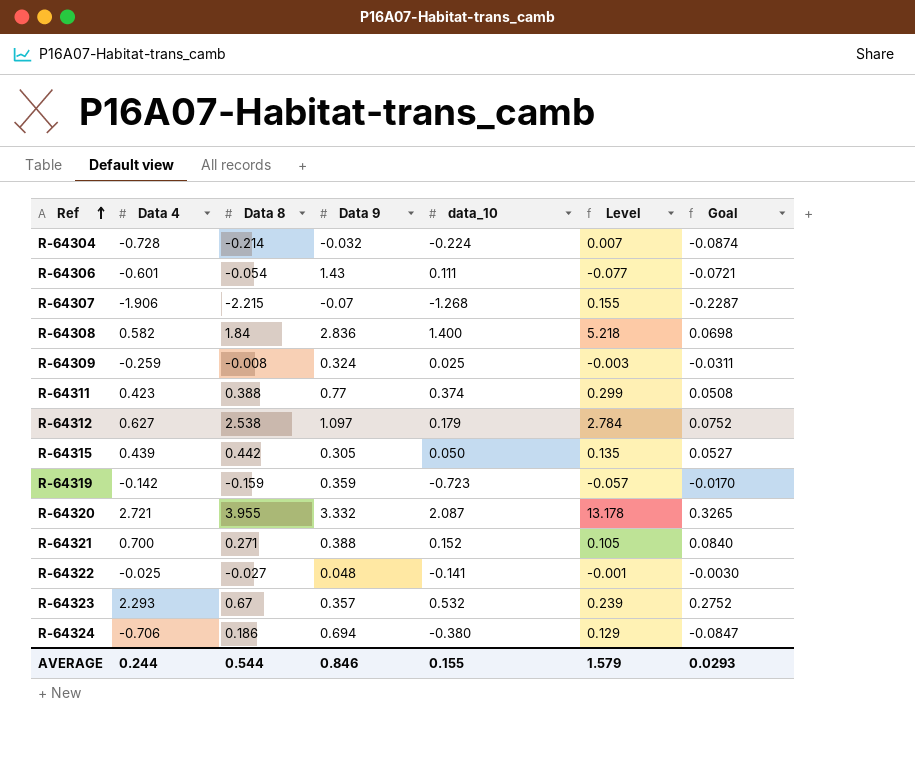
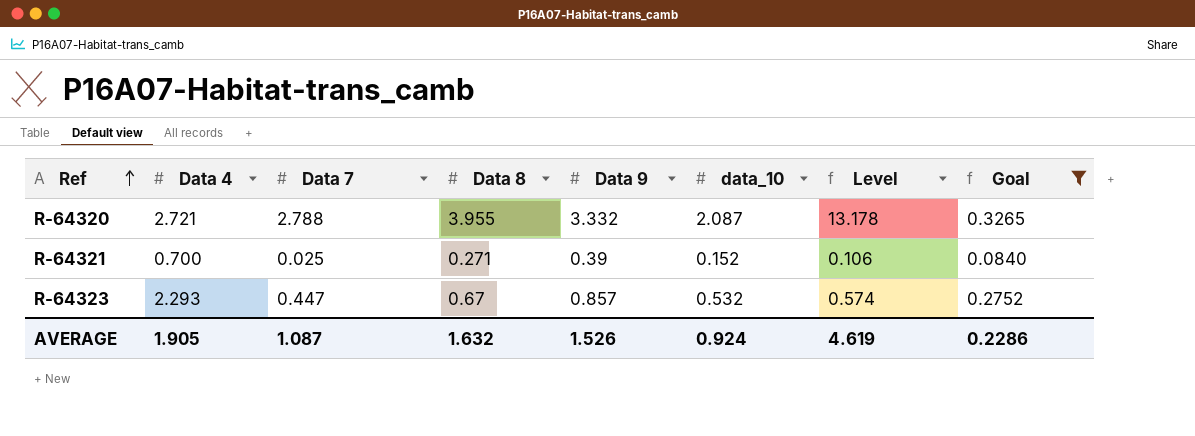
filter: none -> Goal >= 0.0840
column Data 7 | position: none -> 3
R-64321 | Data 9: 0.388 -> 0.39
R-64321 | Level: 0.105 -> 0.106
R-64323 | Data 9: 0.357 -> 0.857
R-64323 | Level: 0.239 -> 0.574
AVERAGE | Data 4: 0.244 -> 1.905
AVERAGE | Data 8: 0.544 -> 1.632
AVERAGE | Data 9: 0.846 -> 1.526
AVERAGE | data_10: 0.155 -> 0.924
AVERAGE | Level: 1.579 -> 4.619
AVERAGE | Goal: 0.0293 -> 0.2286

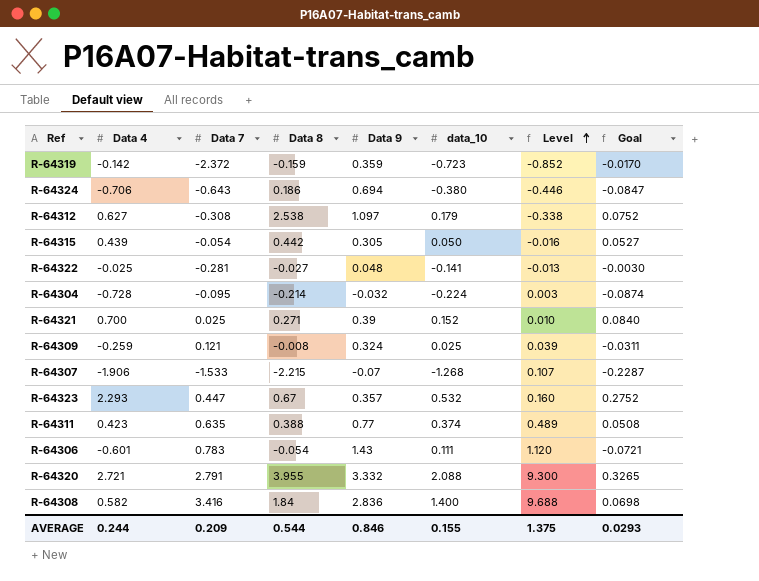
filter: Goal >= 0.0840 -> none
row order: Ref ascending -> Level ascending
column Level | formula: [Data 8] * [Data 9] -> [Data 7] * [Data 9]
R-64323 | Data 9: 0.857 -> 0.357
R-64320 | Data 7: 2.788 -> 2.791
R-64320 | data_10: 2.087 -> 2.088
AVERAGE | Data 4: 1.905 -> 0.244
AVERAGE | Data 7: 1.087 -> 0.209
AVERAGE | Data 8: 1.632 -> 0.544
AVERAGE | Data 9: 1.526 -> 0.846
AVERAGE | data_10: 0.924 -> 0.155
AVERAGE | Level: 4.619 -> 1.375
AVERAGE | Goal: 0.2286 -> 0.0293

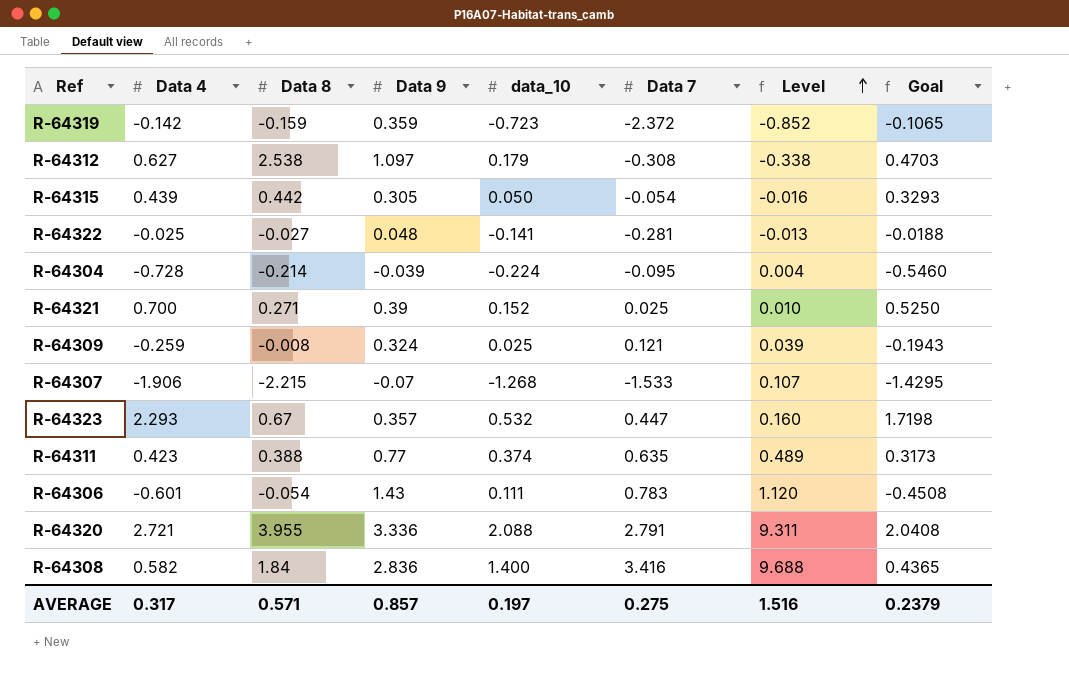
column Data 7 | position: 3 -> 6
column Goal | formula: [Data 4] * 0.12 -> [Data 4] * 0.75
row R-64324: -0.706 | -0.643 | 0.186 | 0.694 | -0.380 | -0.446 | -0.0847 -> none
R-64304 | Data 9: -0.032 -> -0.039
R-64304 | Level: 0.003 -> 0.004
R-64320 | Data 9: 3.332 -> 3.336
R-64320 | Level: 9.300 -> 9.311
AVERAGE | Data 4: 0.244 -> 0.317
AVERAGE | Data 8: 0.544 -> 0.571
AVERAGE | Data 9: 0.846 -> 0.857
AVERAGE | data_10: 0.155 -> 0.197
AVERAGE | Data 7: 0.209 -> 0.275
AVERAGE | Level: 1.375 -> 1.516
AVERAGE | Goal: 0.0293 -> 0.2379

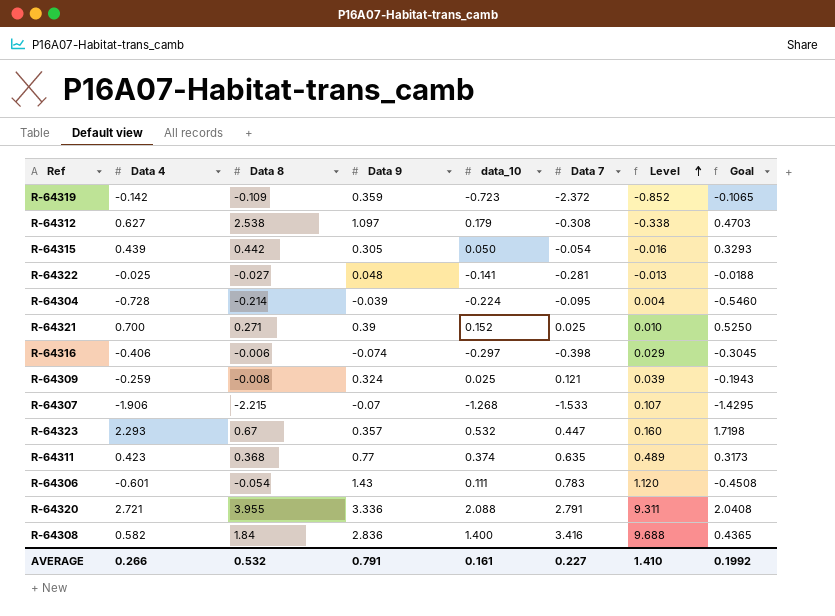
R-64319 | Data 8: -0.159 -> -0.109
row R-64316: none -> -0.406 | -0.006 | -0.074 | -0.297 | -0.398 | 0.029 | -0.3045
R-64311 | Data 8: 0.388 -> 0.368
AVERAGE | Data 4: 0.317 -> 0.266
AVERAGE | Data 8: 0.571 -> 0.532
AVERAGE | Data 9: 0.857 -> 0.791
AVERAGE | data_10: 0.197 -> 0.161
AVERAGE | Data 7: 0.275 -> 0.227
AVERAGE | Level: 1.516 -> 1.410
AVERAGE | Goal: 0.2379 -> 0.1992

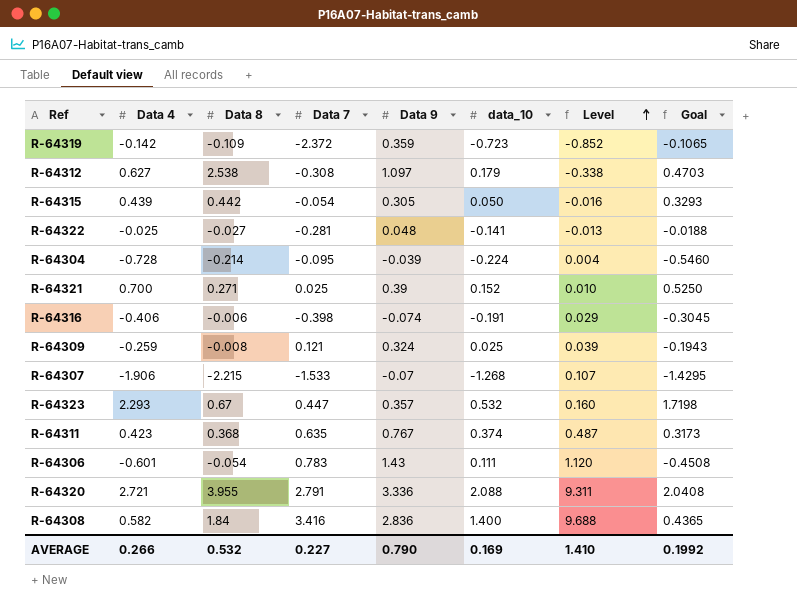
column Data 7 | position: 6 -> 4
R-64316 | data_10: -0.297 -> -0.191
R-64311 | Data 9: 0.77 -> 0.767
R-64311 | Level: 0.489 -> 0.487
AVERAGE | Data 9: 0.791 -> 0.790
AVERAGE | data_10: 0.161 -> 0.169

